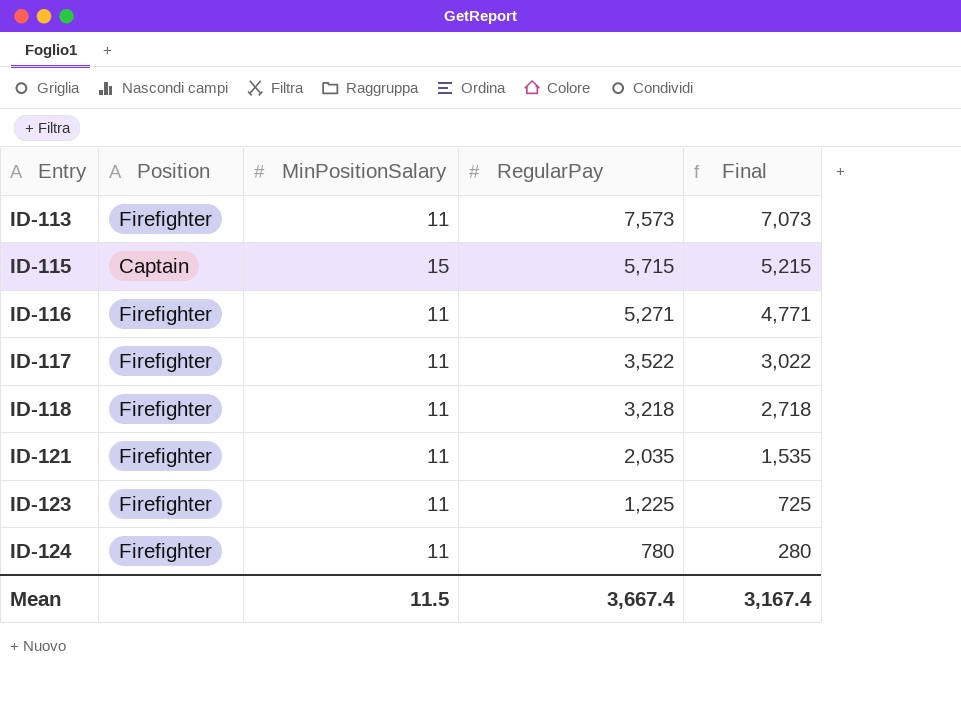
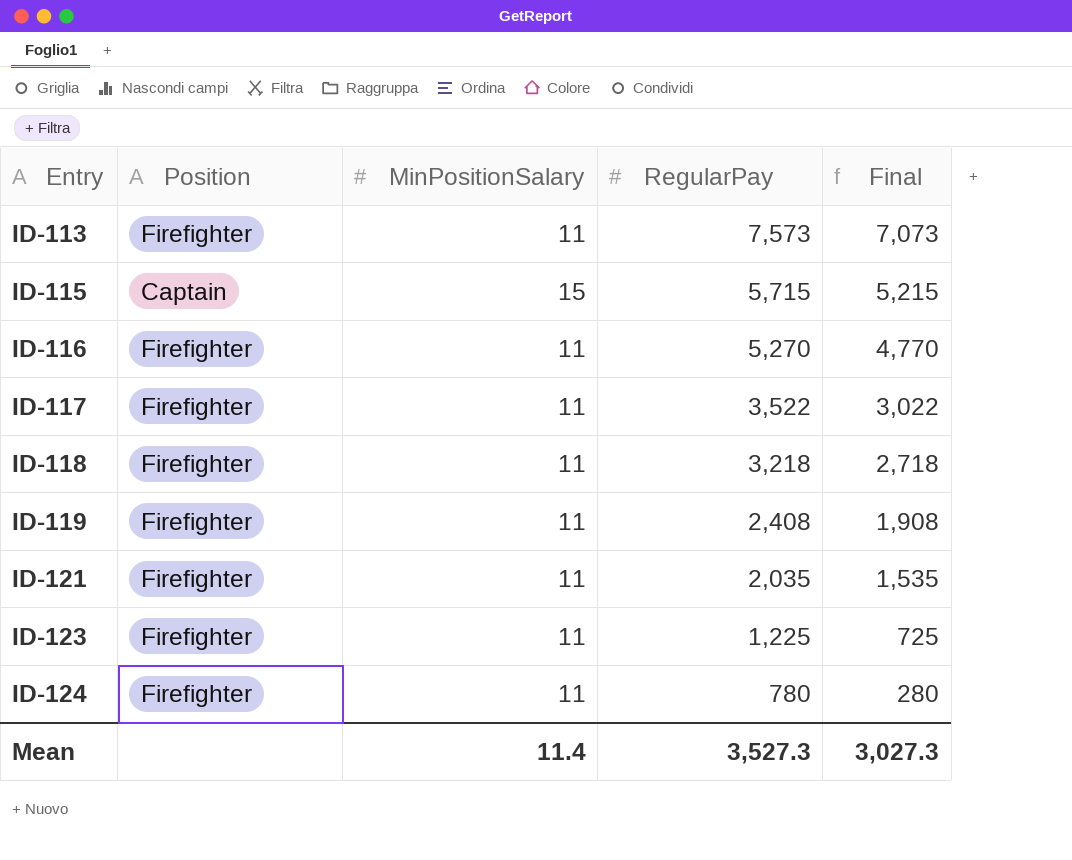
ID-116 | RegularPay: 5,271 -> 5,270
ID-116 | Final: 4,771 -> 4,770
row ID-119: none -> Firefighter | 11 | 2,408 | 1,908
Mean | MinPositionSalary: 11.5 -> 11.4
Mean | RegularPay: 3,667.4 -> 3,527.3
Mean | Final: 3,167.4 -> 3,027.3

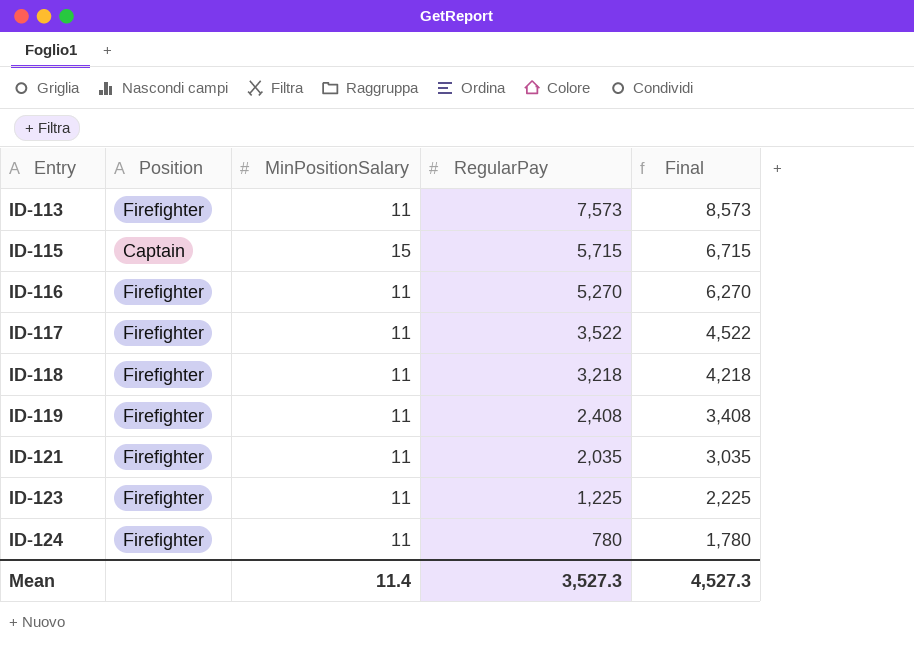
column Final | formula: [RegularPay] - 500 -> [RegularPay] + 1000
Mean | Final: 3,027.3 -> 4,527.3

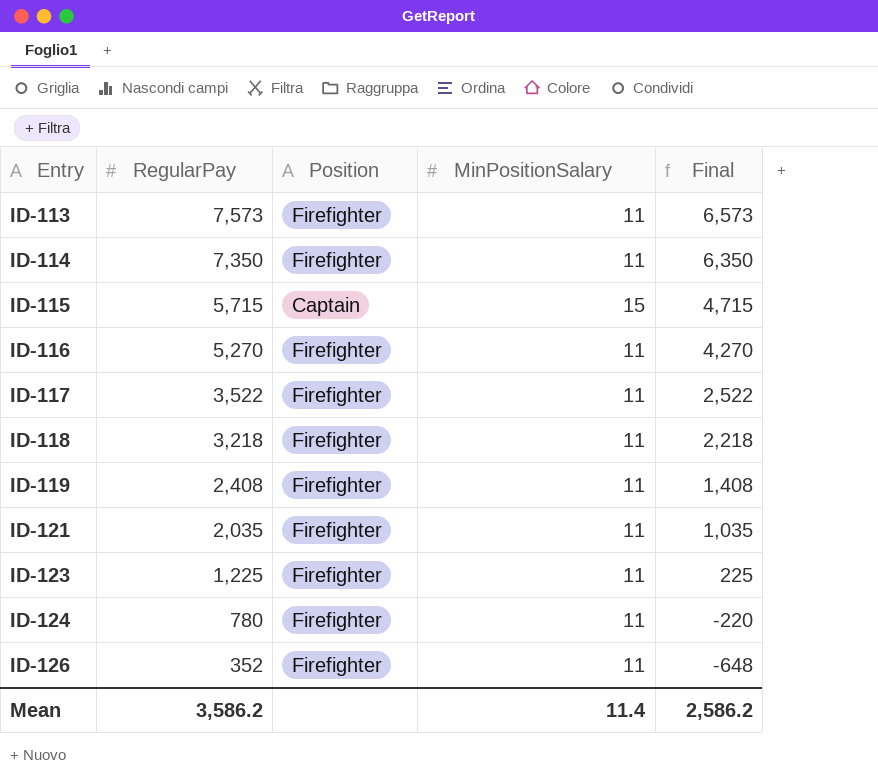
column RegularPay | position: 4 -> 2
column Final | formula: [RegularPay] + 1000 -> [RegularPay] - 1000
row ID-114: none -> 7,350 | Firefighter | 11 | 6,350
row ID-126: none -> 352 | Firefighter | 11 | -648
Mean | RegularPay: 3,527.3 -> 3,586.2
Mean | Final: 4,527.3 -> 2,586.2

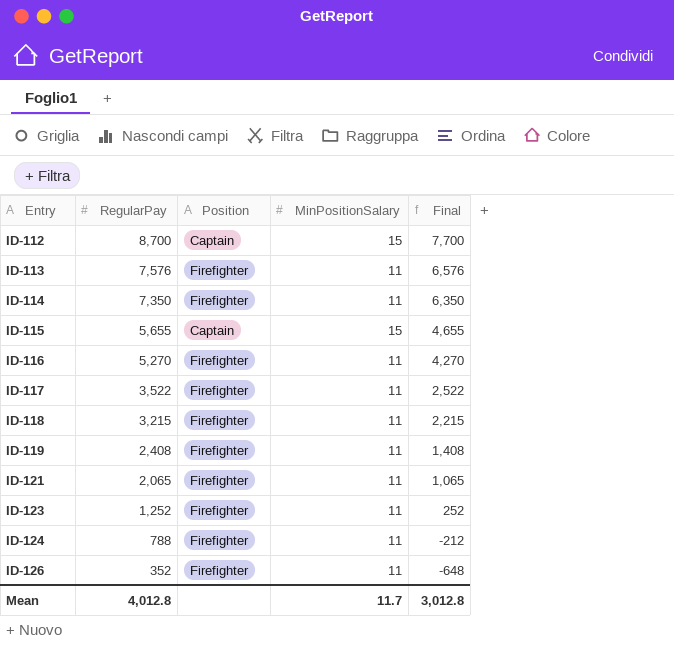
row ID-112: none -> 8,700 | Captain | 15 | 7,700
ID-113 | RegularPay: 7,573 -> 7,576
ID-113 | Final: 6,573 -> 6,576
ID-115 | RegularPay: 5,715 -> 5,655
ID-115 | Final: 4,715 -> 4,655
ID-118 | RegularPay: 3,218 -> 3,215
ID-118 | Final: 2,218 -> 2,215
ID-121 | RegularPay: 2,035 -> 2,065
ID-121 | Final: 1,035 -> 1,065
ID-123 | RegularPay: 1,225 -> 1,252
ID-123 | Final: 225 -> 252
ID-124 | RegularPay: 780 -> 788
ID-124 | Final: -220 -> -212
Mean | RegularPay: 3,586.2 -> 4,012.8
Mean | MinPositionSalary: 11.4 -> 11.7
Mean | Final: 2,586.2 -> 3,012.8

